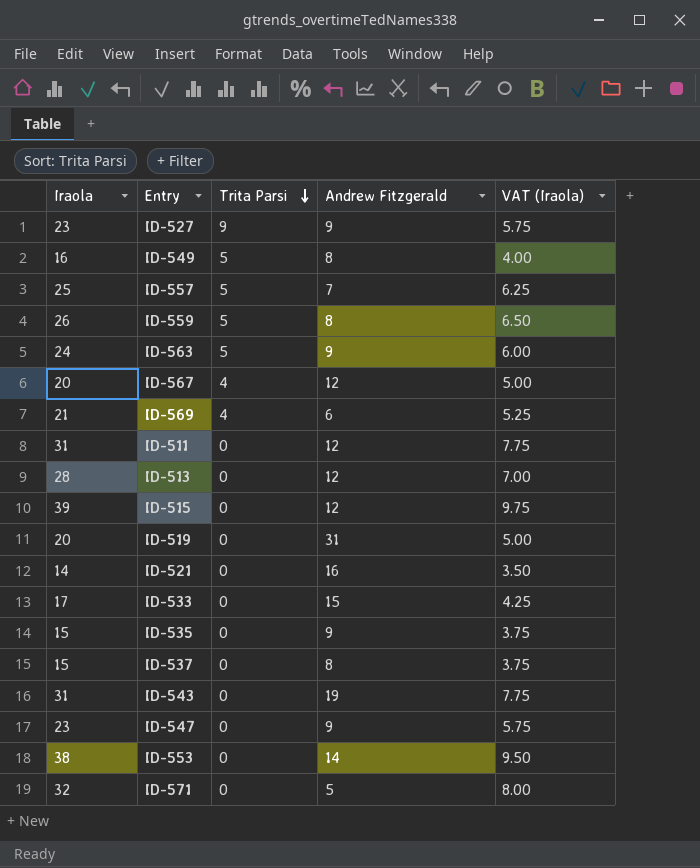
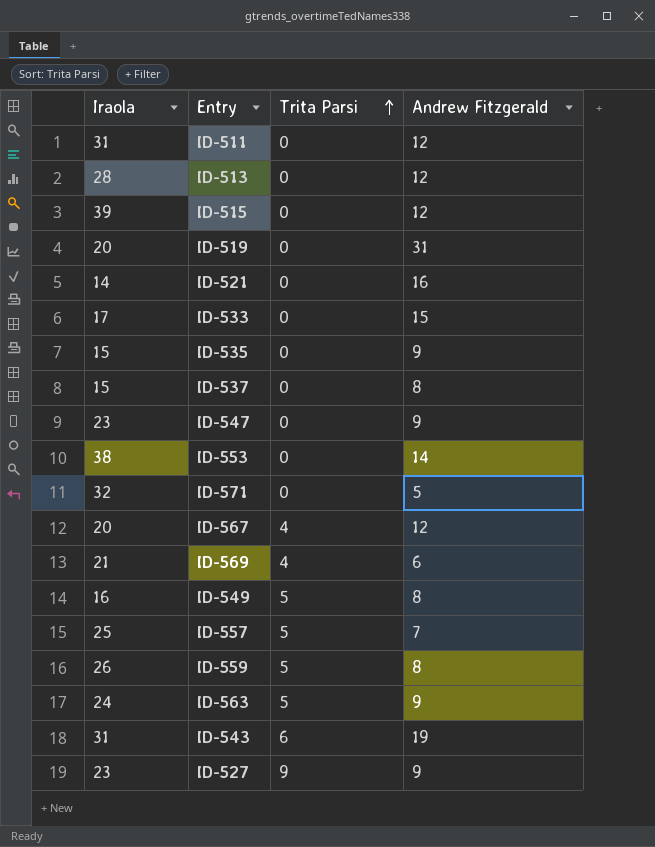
row order: Trita Parsi descending -> Trita Parsi ascending
column VAT (Iraola) | formula: [Iraola] * 0.25 -> none
ID-543 | Trita Parsi: 0 -> 6

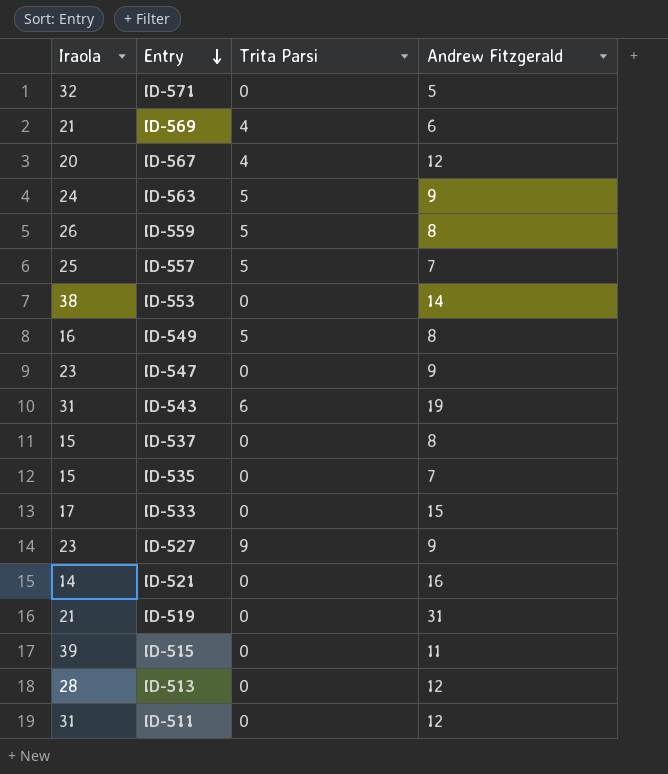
row order: Trita Parsi ascending -> Entry descending
ID-535 | Andrew Fitzgerald: 9 -> 7
ID-519 | Iraola: 20 -> 21
ID-515 | Andrew Fitzgerald: 12 -> 11

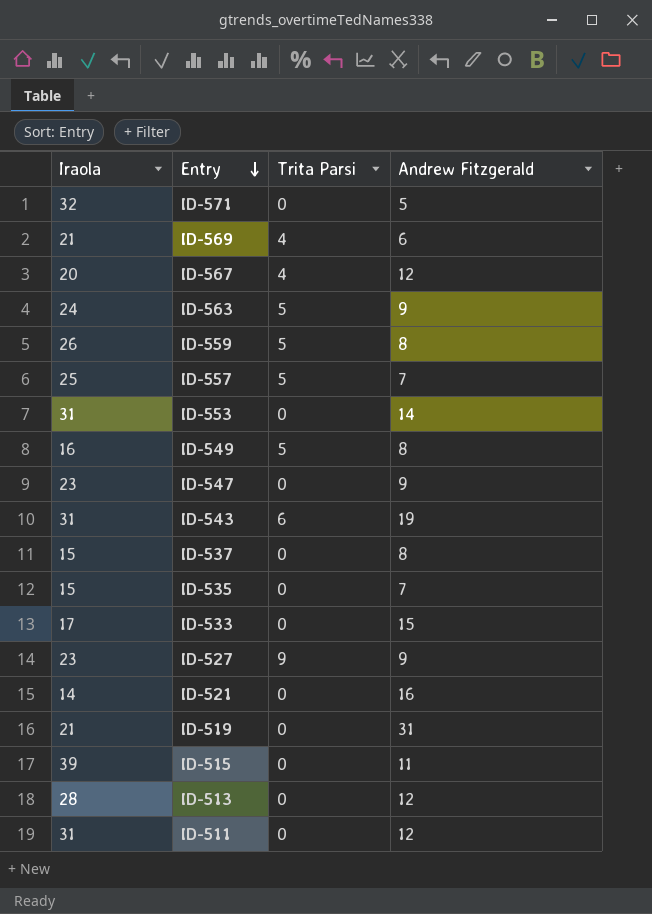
ID-553 | Iraola: 38 -> 31

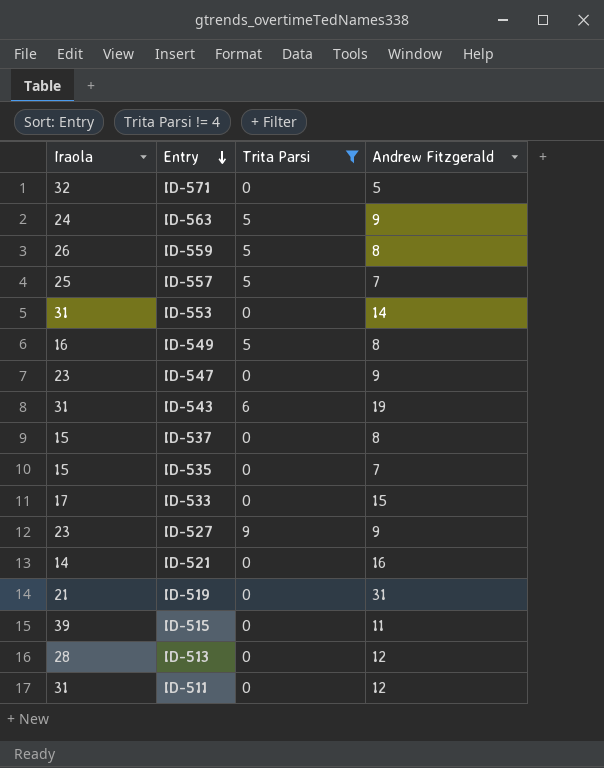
filter: none -> Trita Parsi != 4

